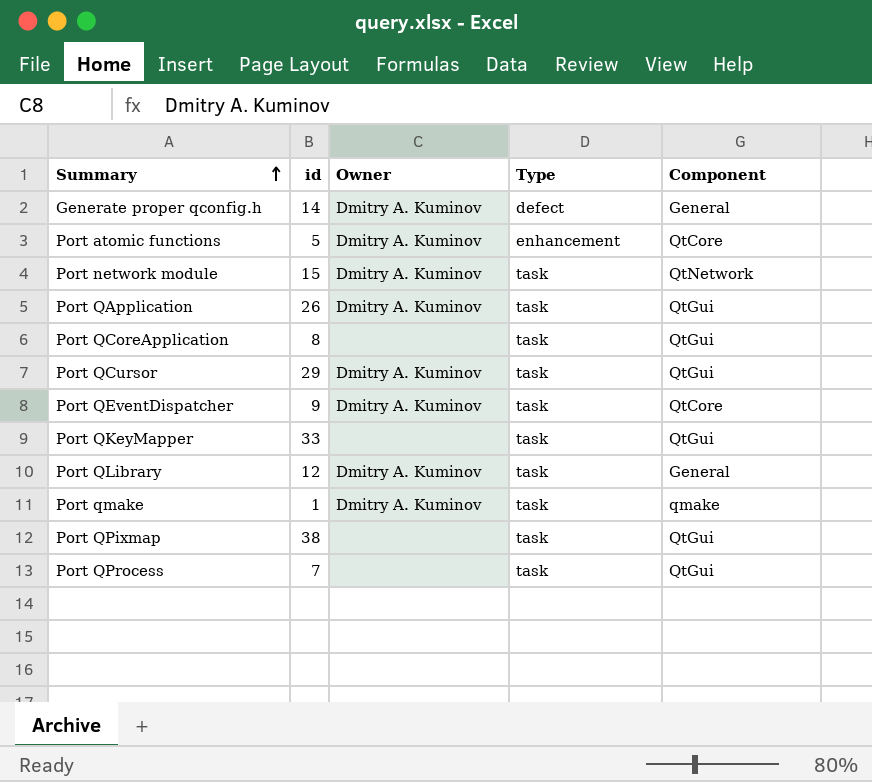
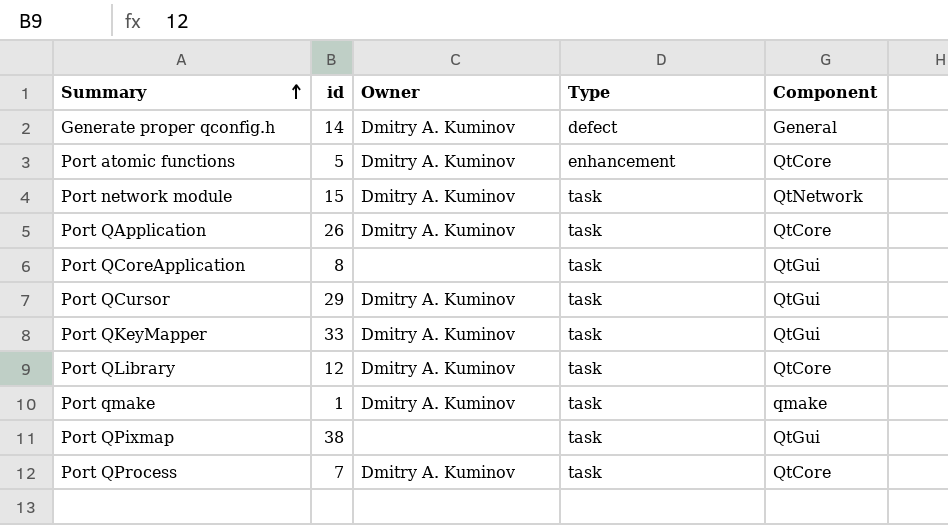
row Port QEventDispatcher: 9 | Dmitry A. Kuminov | task | QtCore -> none
Port QApplication | Component: QtGui -> QtCore
Port QKeyMapper | Owner: none -> Dmitry A. Kuminov
Port QLibrary | Component: General -> QtCore
Port QProcess | Owner: none -> Dmitry A. Kuminov
Port QProcess | Component: QtGui -> QtCore

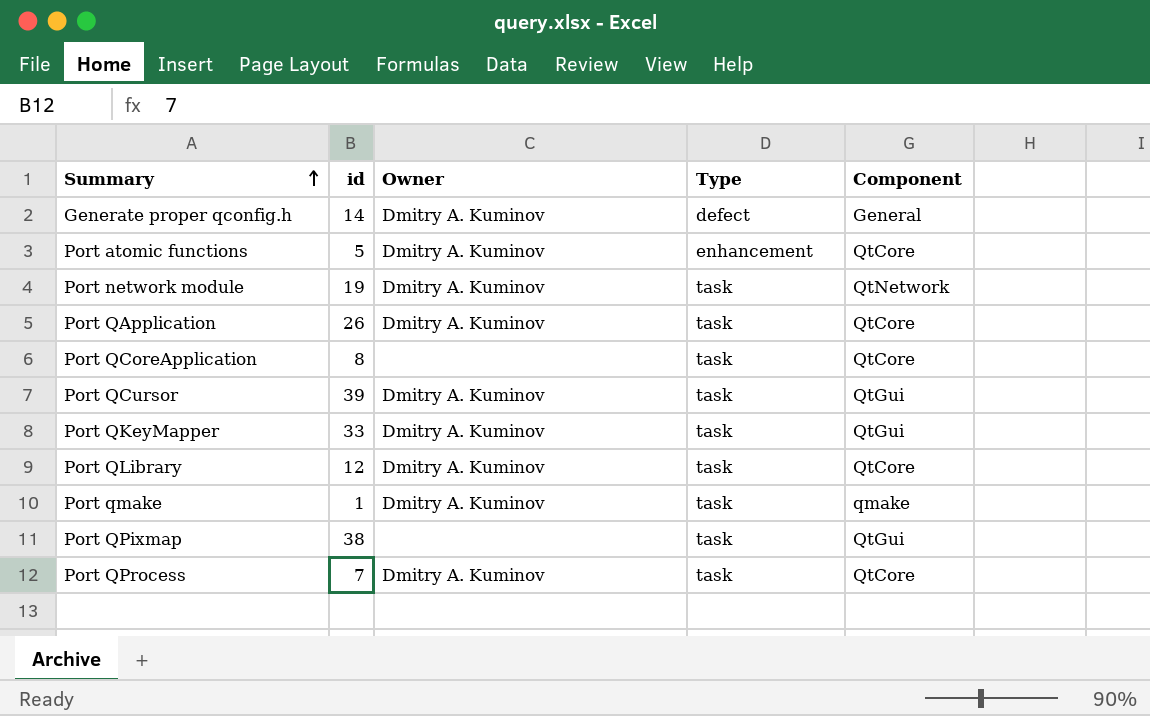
Port network module | id: 15 -> 19
Port QCoreApplication | Component: QtGui -> QtCore
Port QCursor | id: 29 -> 39

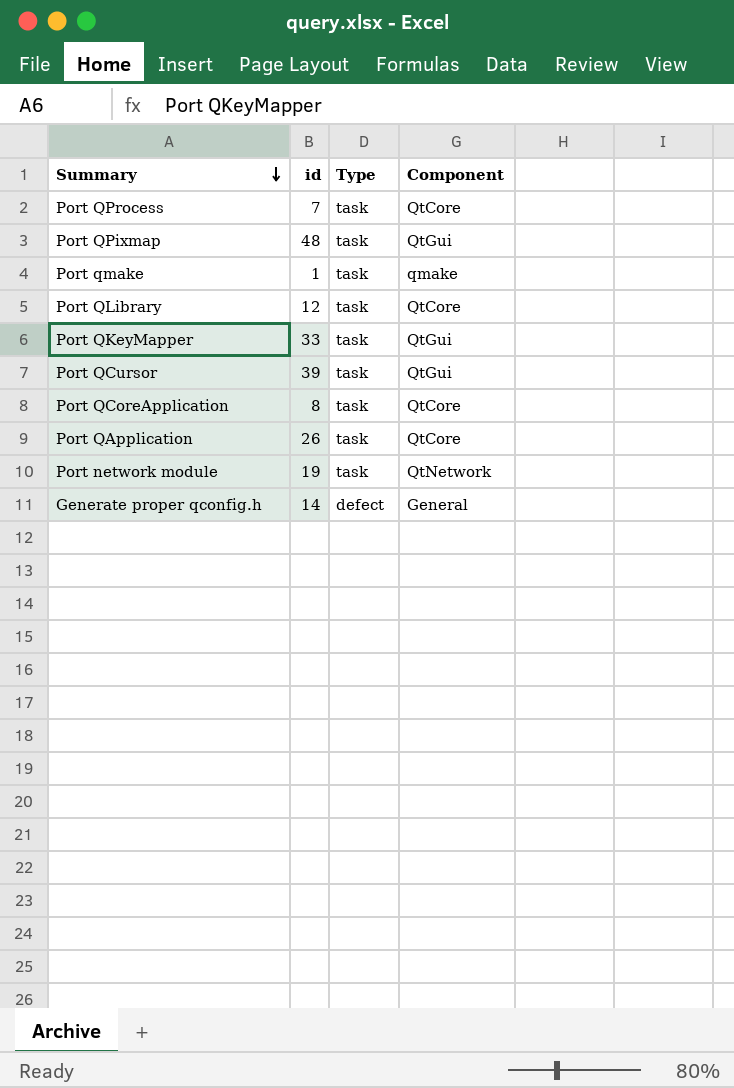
row order: Summary ascending -> Summary descending
column Owner | position: 3 -> none
row Port atomic functions: 5 | Dmitry A. Kuminov | enhancement | QtCore -> none
Port QPixmap | id: 38 -> 48

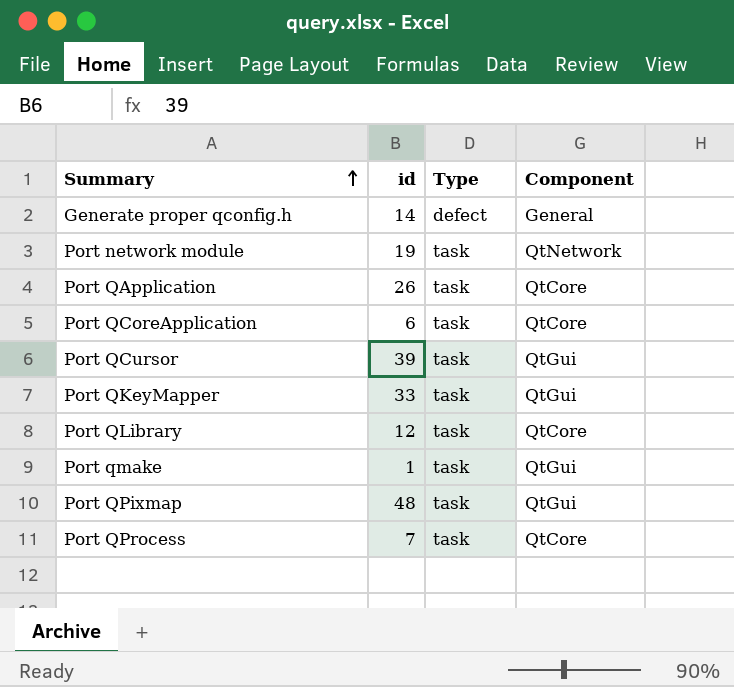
row order: Summary descending -> Summary ascending
Port QCoreApplication | id: 8 -> 6
Port qmake | Component: qmake -> QtGui

